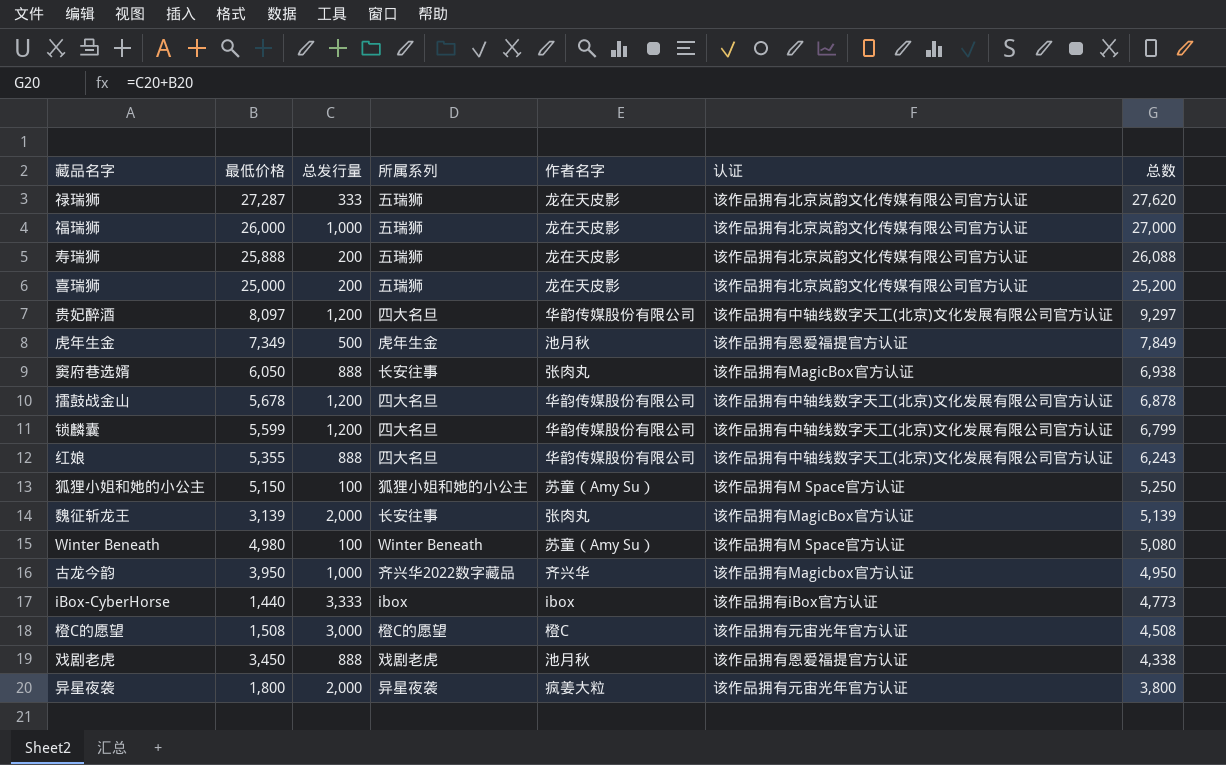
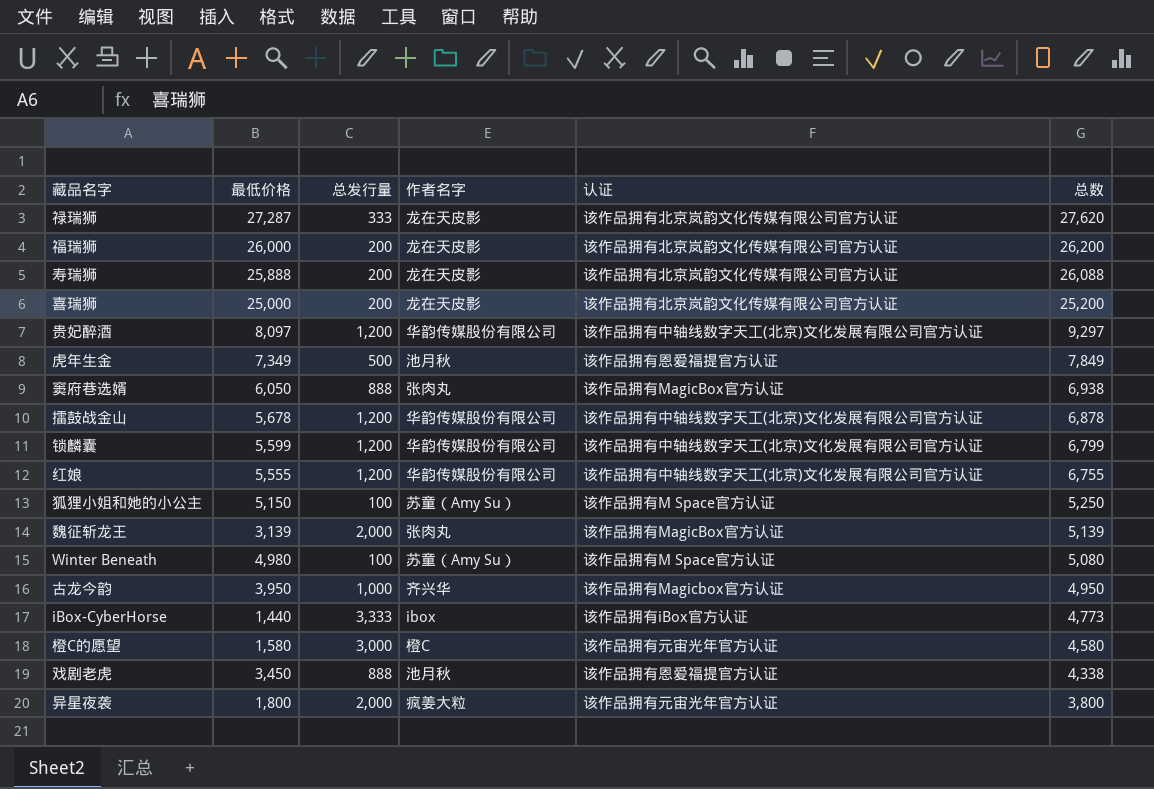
column 所属系列 | position: 4 -> none
福瑞狮 | 总发行量: 1,000 -> 200
福瑞狮 | 总数: 27,000 -> 26,200
红娘 | 最低价格: 5,355 -> 5,555
红娘 | 总发行量: 888 -> 1,200
红娘 | 总数: 6,243 -> 6,755
橙C的愿望 | 最低价格: 1,508 -> 1,580
橙C的愿望 | 总数: 4,508 -> 4,580

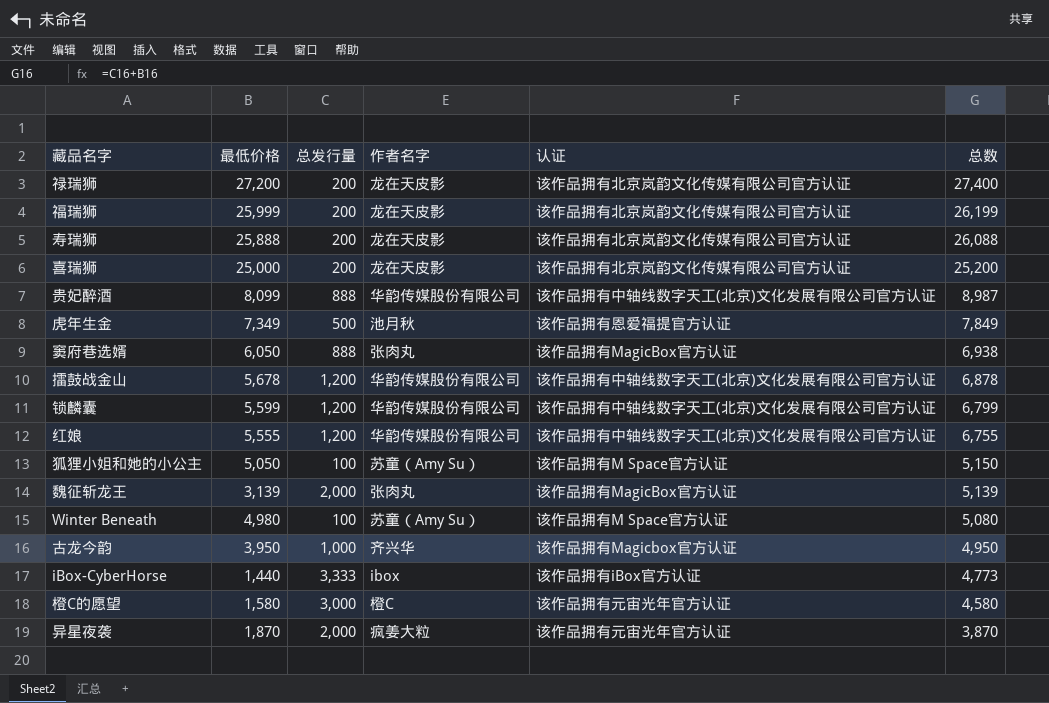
row 戏剧老虎: 3,450 | 888 | 池月秋 | 该作品拥有恩爱福提官方认证 | 4,338 -> none
禄瑞狮 | 最低价格: 27,287 -> 27,200
禄瑞狮 | 总发行量: 333 -> 200
禄瑞狮 | 总数: 27,620 -> 27,400
福瑞狮 | 最低价格: 26,000 -> 25,999
福瑞狮 | 总数: 26,200 -> 26,199
贵妃醉酒 | 最低价格: 8,097 -> 8,099
贵妃醉酒 | 总发行量: 1,200 -> 888
贵妃醉酒 | 总数: 9,297 -> 8,987
狐狸小姐和她的小公主 | 最低价格: 5,150 -> 5,050
狐狸小姐和她的小公主 | 总数: 5,250 -> 5,150
异星夜袭 | 最低价格: 1,800 -> 1,870
异星夜袭 | 总数: 3,800 -> 3,870

